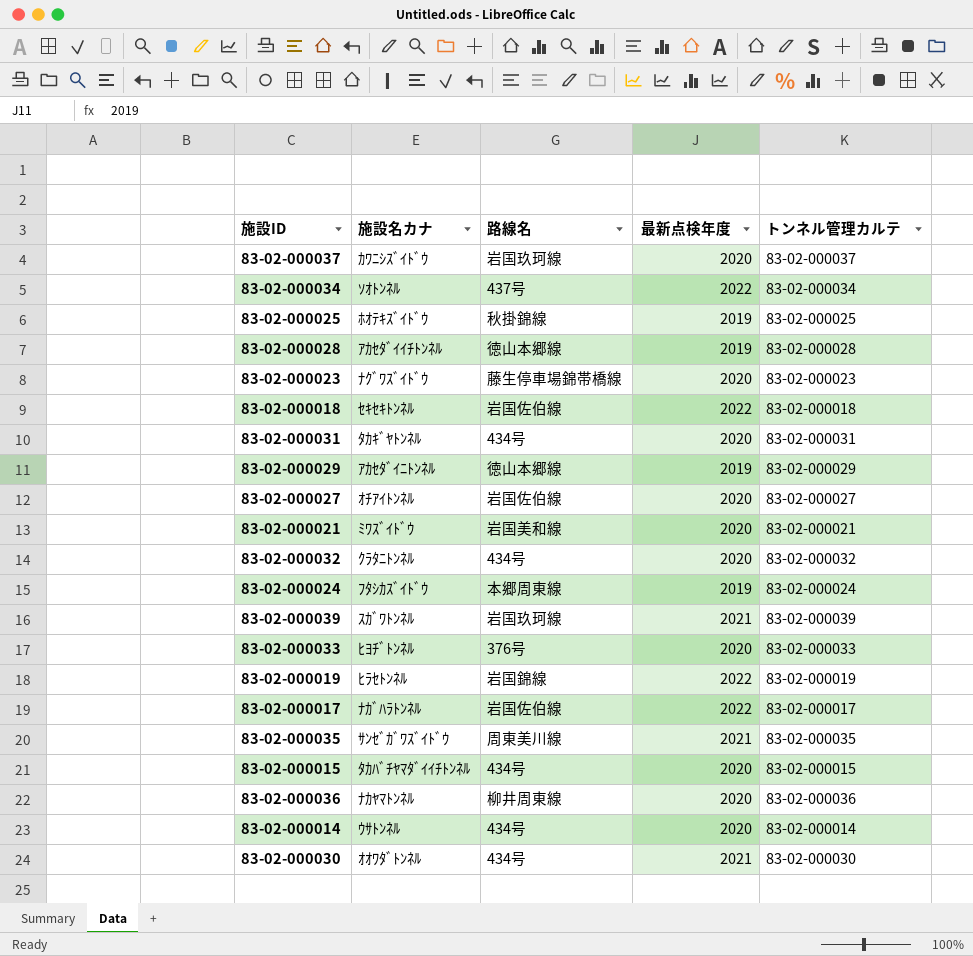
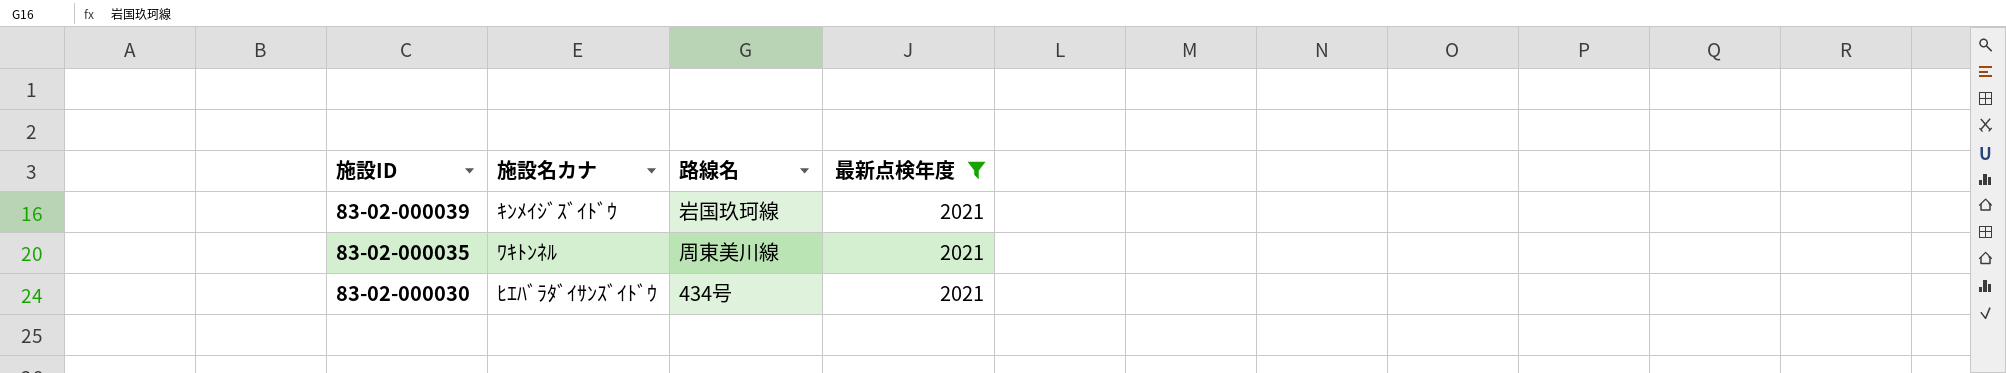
filter: none -> 最新点検年度 = 2021
column トンネル管理カルテ | position: 5 -> none
83-02-000039 | 施設名カナ: ｽｶﾞﾜﾄﾝﾈﾙ -> ｷﾝﾒｲｼﾞｽﾞｲﾄﾞｳ
83-02-000035 | 施設名カナ: ｻﾝｾﾞｶﾞﾜｽﾞｲﾄﾞｳ -> ﾜｷﾄﾝﾈﾙ
83-02-000030 | 施設名カナ: ｵｵﾜﾀﾞﾄﾝﾈﾙ -> ﾋｴﾊﾞﾗﾀﾞｲｻﾝｽﾞｲﾄﾞｳ

